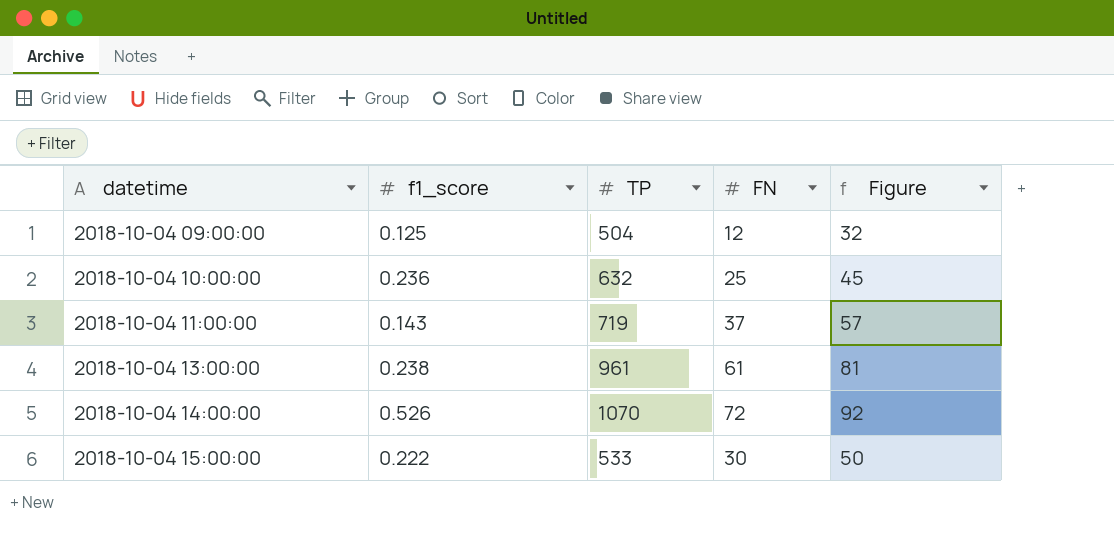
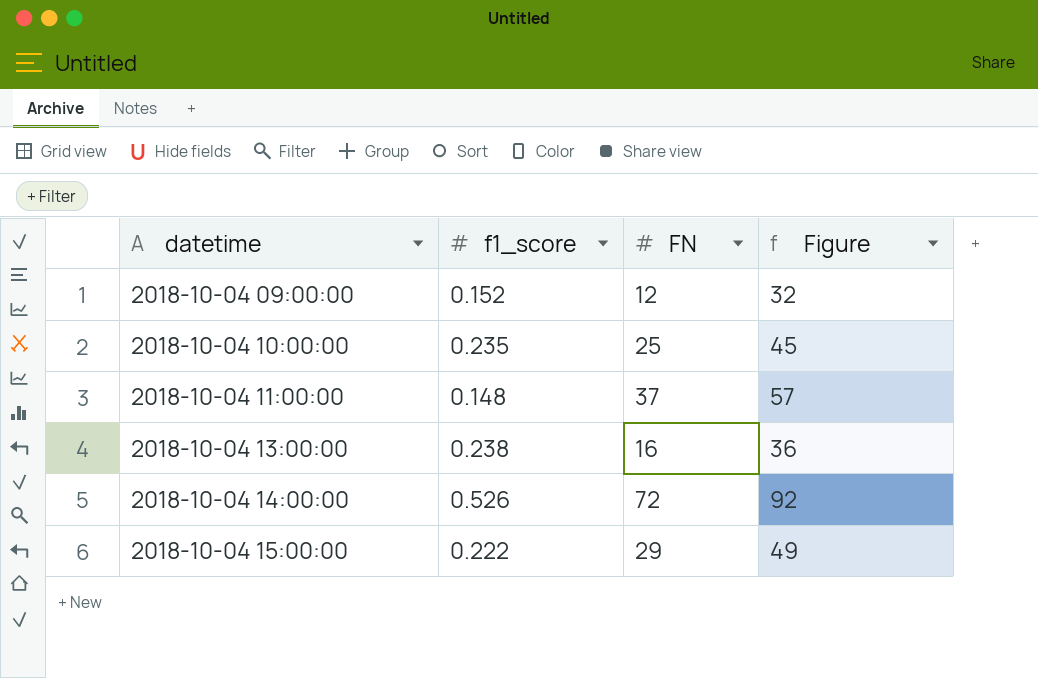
column TP | position: 3 -> none
2018-10-04 09:00:00 | f1_score: 0.125 -> 0.152
2018-10-04 10:00:00 | f1_score: 0.236 -> 0.235
2018-10-04 11:00:00 | f1_score: 0.143 -> 0.148
2018-10-04 13:00:00 | FN: 61 -> 16
2018-10-04 13:00:00 | Figure: 81 -> 36
2018-10-04 15:00:00 | FN: 30 -> 29
2018-10-04 15:00:00 | Figure: 50 -> 49

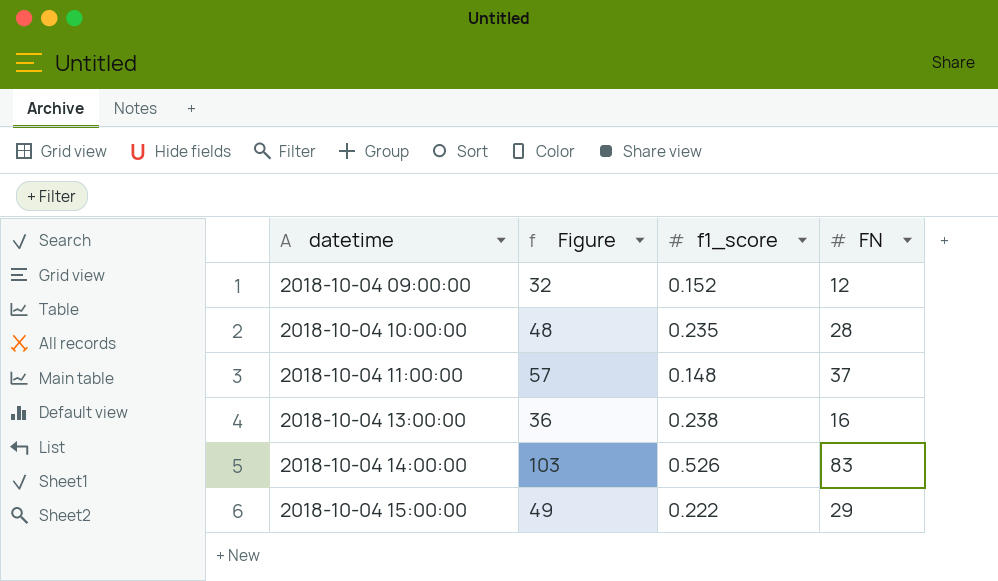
column Figure | position: 4 -> 2
2018-10-04 10:00:00 | Figure: 45 -> 48
2018-10-04 10:00:00 | FN: 25 -> 28
2018-10-04 14:00:00 | Figure: 92 -> 103
2018-10-04 14:00:00 | FN: 72 -> 83

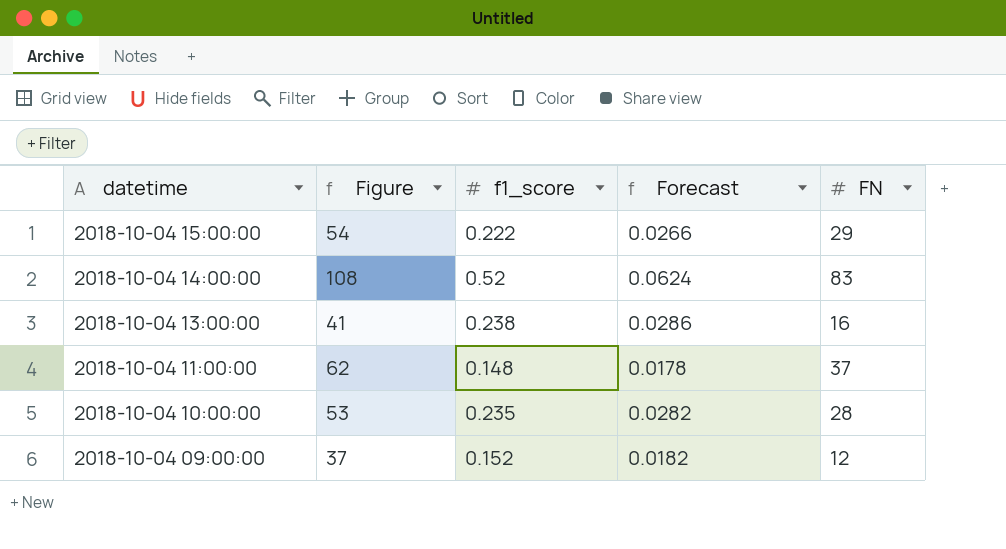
row order: datetime ascending -> datetime descending
column Figure | formula: [FN] + 20 -> [FN] + 25
column Forecast | formula: none -> [f1_score] * 0.12
2018-10-04 14:00:00 | f1_score: 0.526 -> 0.52

